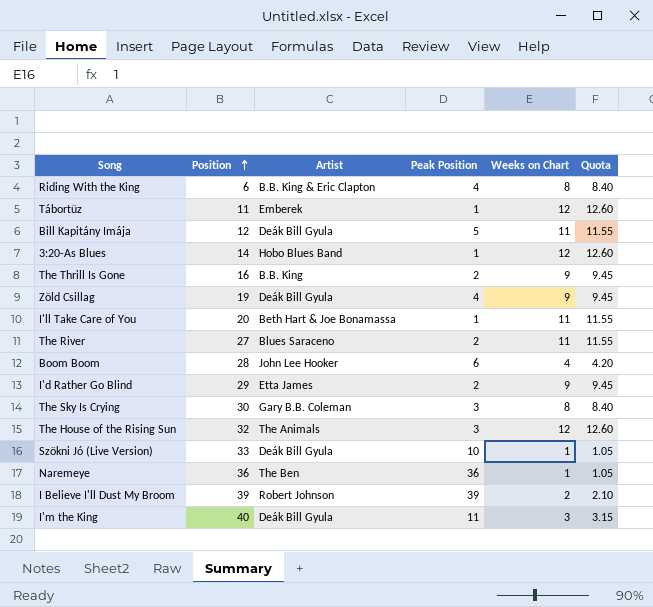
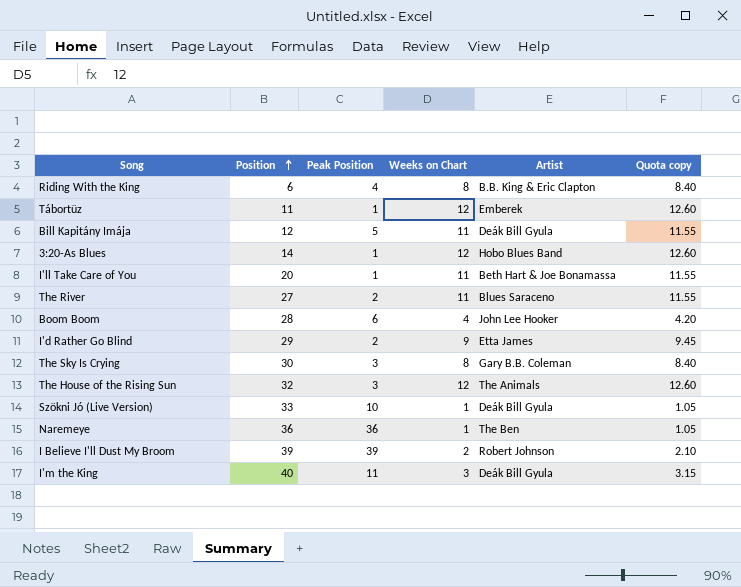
column Artist | position: 3 -> 5
column name: Quota -> Quota copy
row The Thrill Is Gone: 16 | B.B. King | 2 | 9 | 9.45 -> none
row Zöld Csillag: 19 | Deák Bill Gyula | 4 | 9 | 9.45 -> none

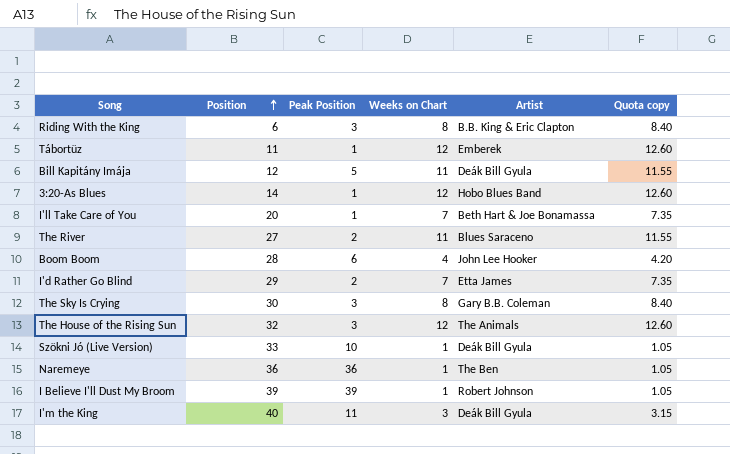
Riding With the King | Peak Position: 4 -> 3
I'll Take Care of You | Weeks on Chart: 11 -> 7
I'll Take Care of You | Quota copy: 11.55 -> 7.35
I'd Rather Go Blind | Weeks on Chart: 9 -> 7
I'd Rather Go Blind | Quota copy: 9.45 -> 7.35
I Believe I'll Dust My Broom | Weeks on Chart: 2 -> 1
I Believe I'll Dust My Broom | Quota copy: 2.10 -> 1.05

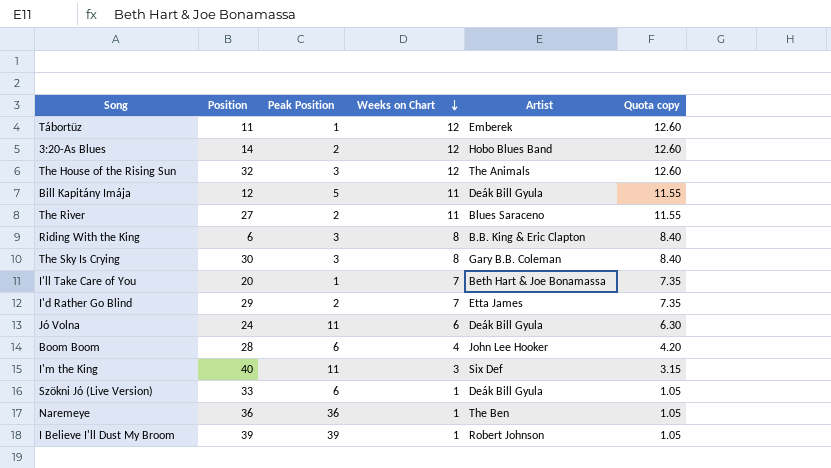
row order: Position ascending -> Weeks on Chart descending
3:20-As Blues | Peak Position: 1 -> 2
row Jó Volna: none -> 24 | 11 | 6 | Deák Bill Gyula | 6.30
I'm the King | Artist: Deák Bill Gyula -> Six Def
Szökni Jó (Live Version) | Peak Position: 10 -> 6

